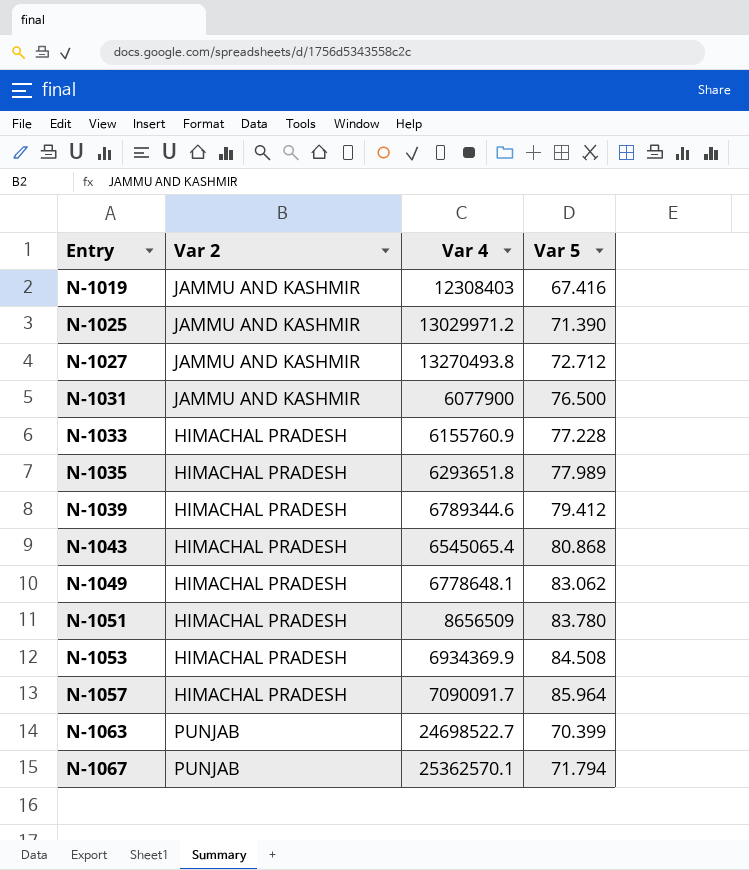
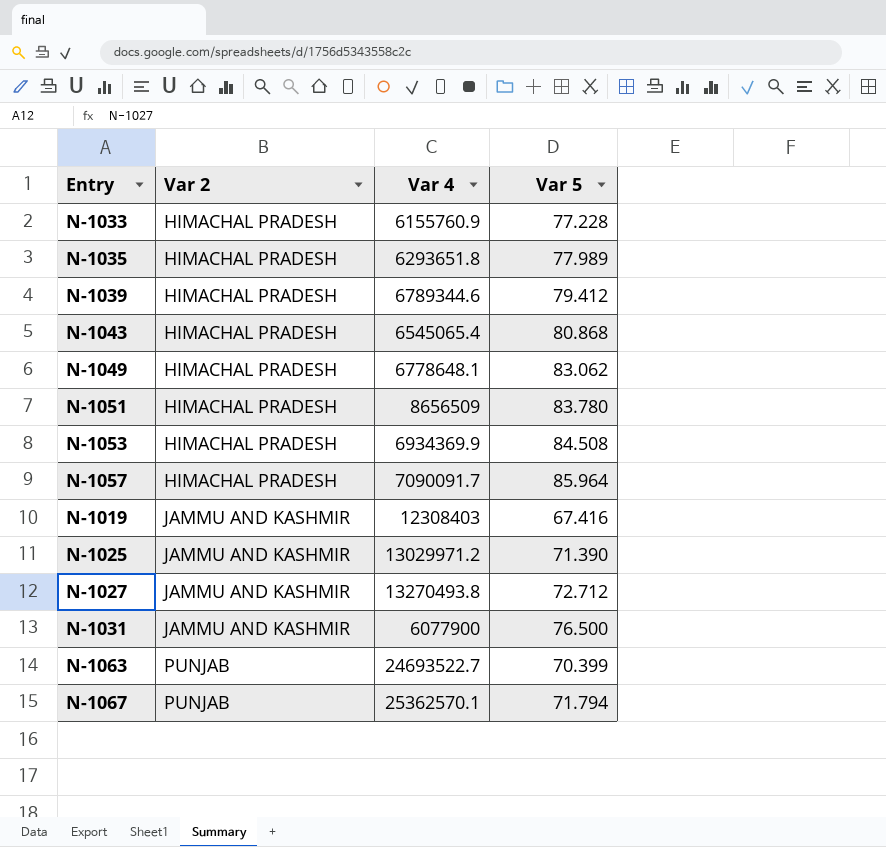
row order: Entry ascending -> Var 2 ascending
N-1063 | Var 4: 24698522.7 -> 24693522.7

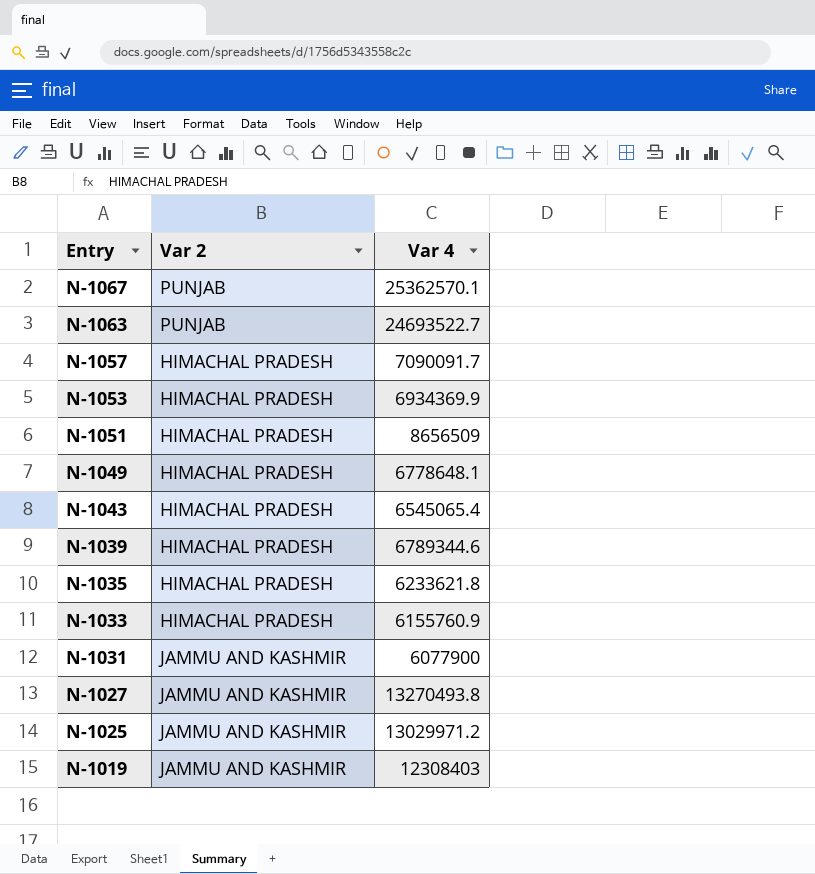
row order: Var 2 ascending -> Entry descending
column Var 5 | position: 4 -> none
N-1035 | Var 4: 6293651.8 -> 6233621.8

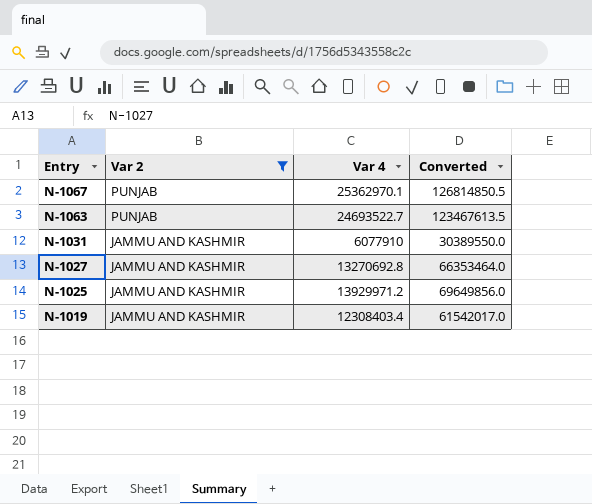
filter: none -> Var 2 != HIMACHAL PRADESH
column Converted | formula: none -> [Var 4] * 5
N-1067 | Var 4: 25362570.1 -> 25362970.1
N-1031 | Var 4: 6077900 -> 6077910
N-1027 | Var 4: 13270493.8 -> 13270692.8
N-1025 | Var 4: 13029971.2 -> 13929971.2
N-1019 | Var 4: 12308403 -> 12308403.4

